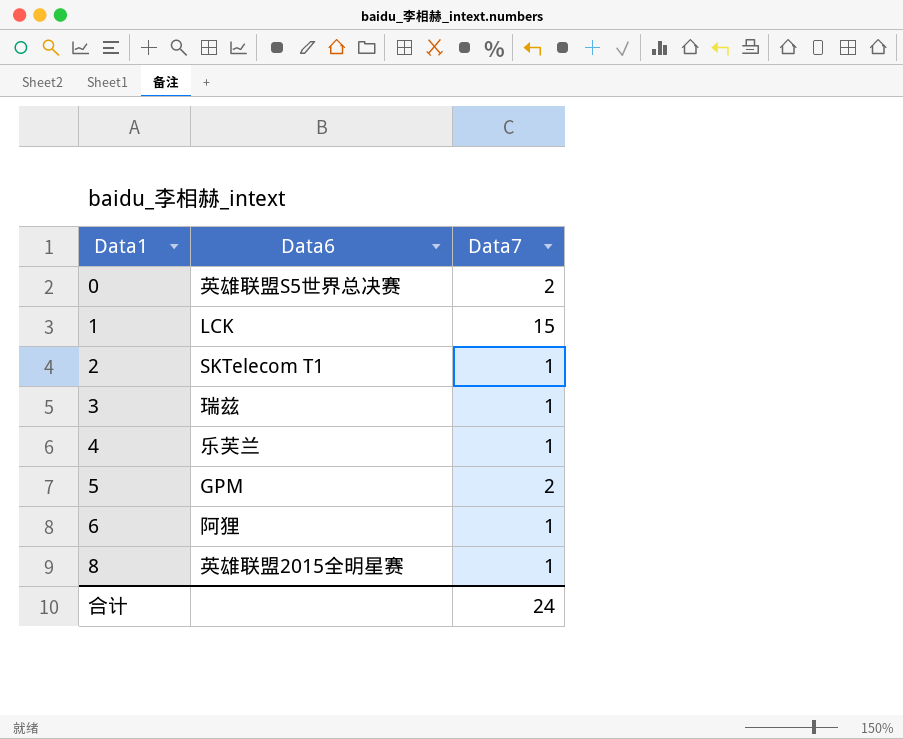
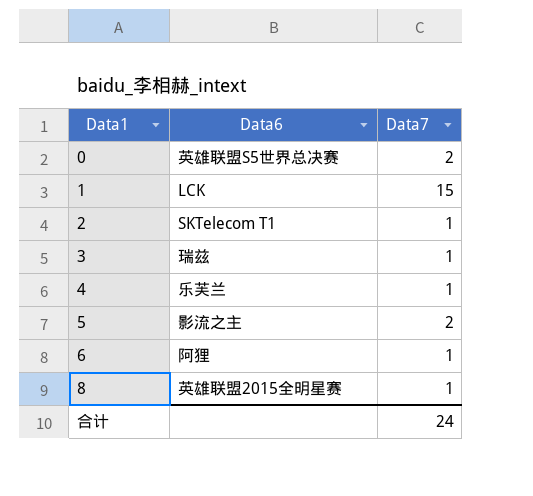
5 | Data6: GPM -> 影流之主

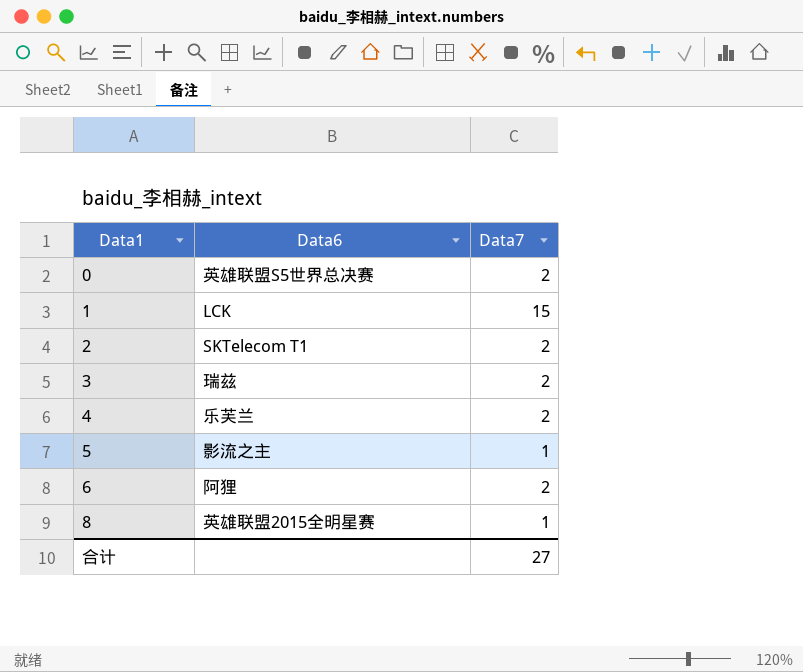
2 | Data7: 1 -> 2
3 | Data7: 1 -> 2
4 | Data7: 1 -> 2
5 | Data7: 2 -> 1
6 | Data7: 1 -> 2
合计 | Data7: 24 -> 27

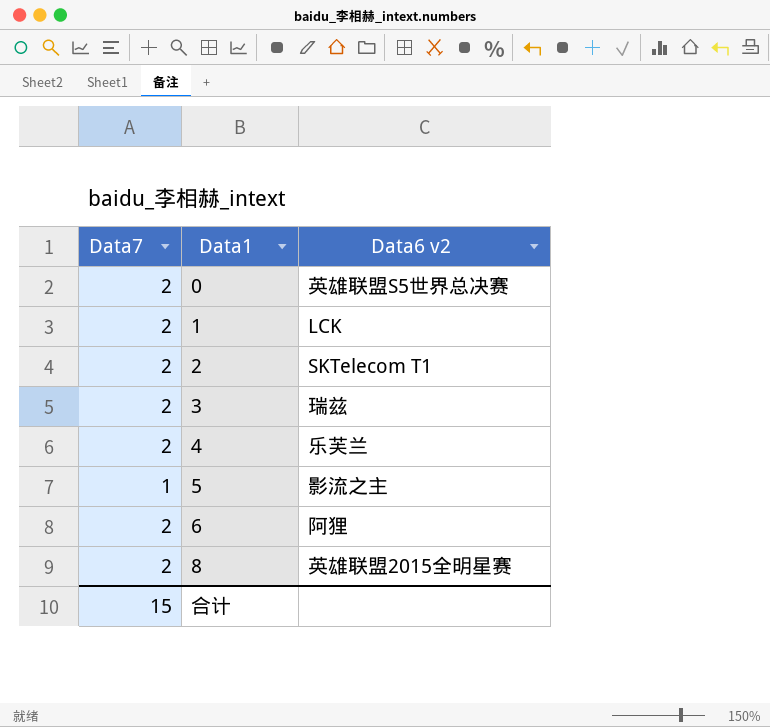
column Data7 | position: 3 -> 1
column name: Data6 -> Data6 v2
1 | Data7: 15 -> 2
8 | Data7: 1 -> 2
合计 | Data7: 27 -> 15

